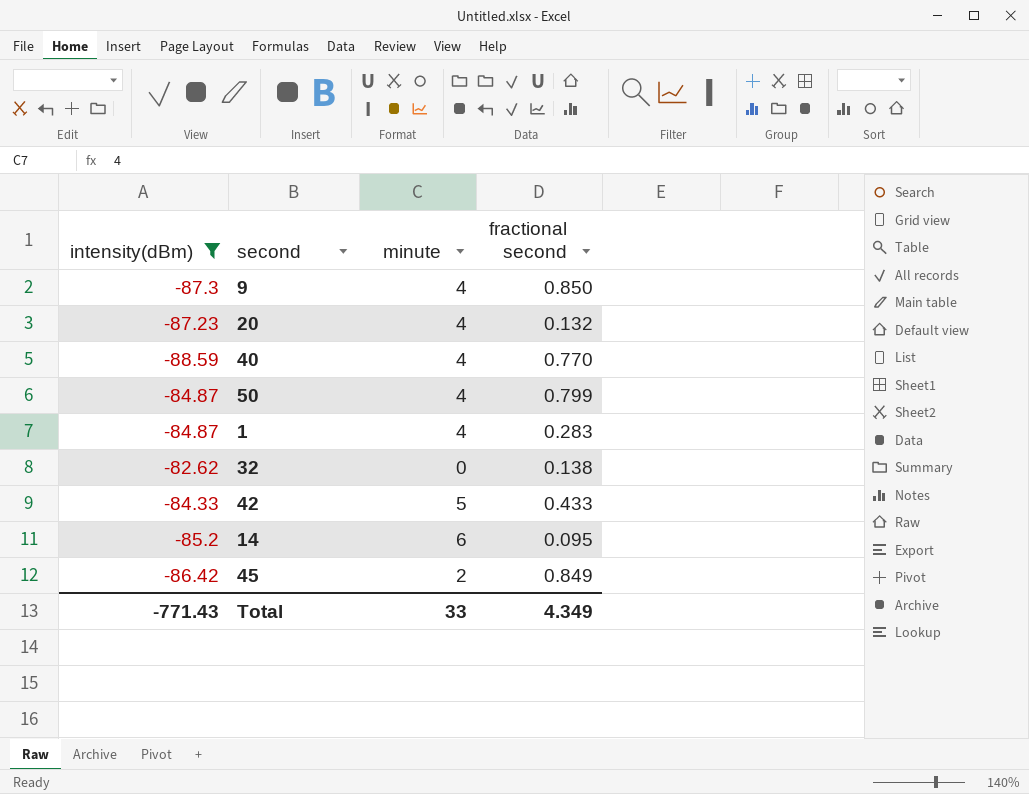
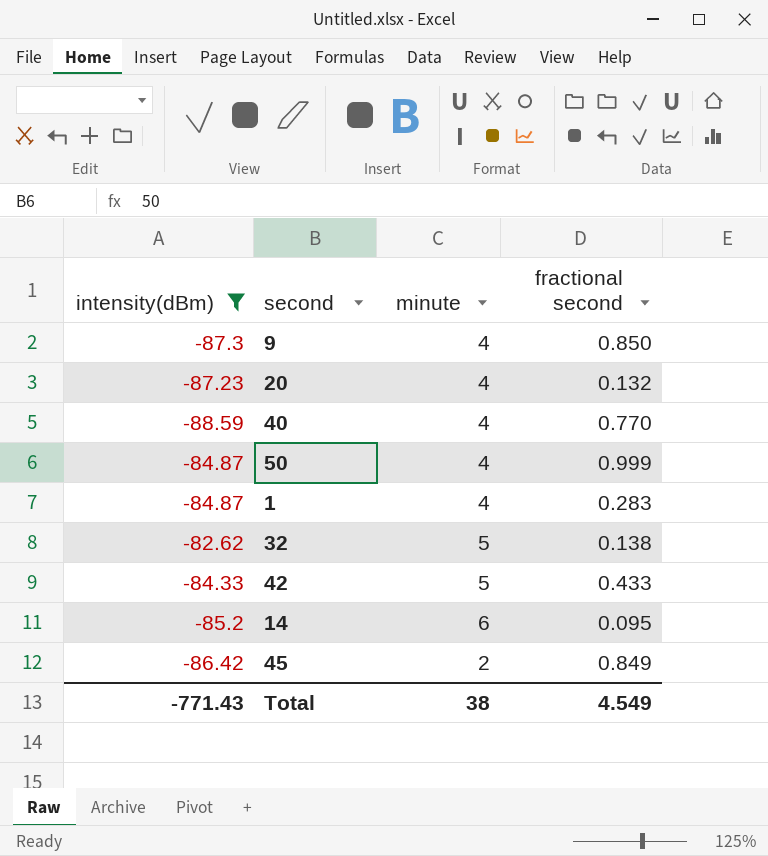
50 | fractional second: 0.799 -> 0.999
32 | minute: 0 -> 5
Total | minute: 33 -> 38
Total | fractional second: 4.349 -> 4.549

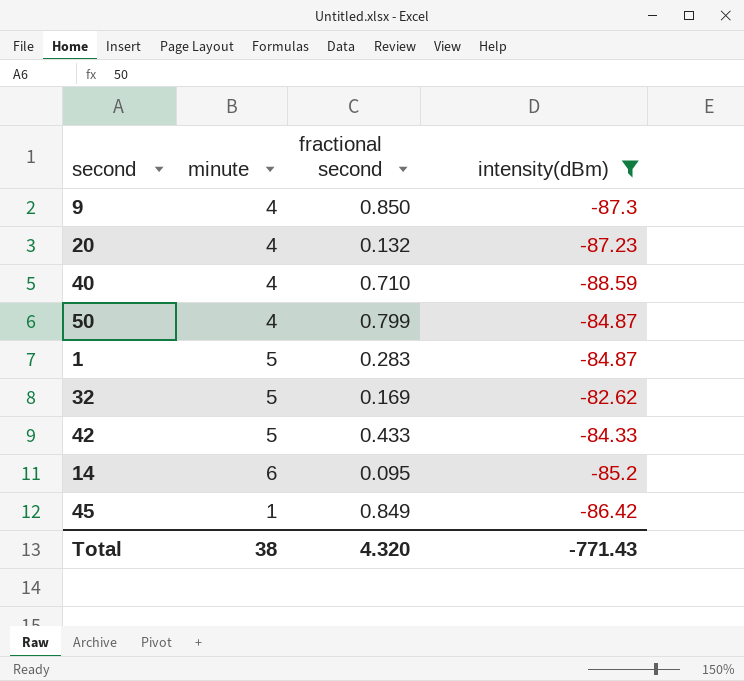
column intensity(dBm) | position: 1 -> 4
40 | fractional second: 0.770 -> 0.710
50 | fractional second: 0.999 -> 0.799
1 | minute: 4 -> 5
32 | fractional second: 0.138 -> 0.169
45 | minute: 2 -> 1
Total | fractional second: 4.549 -> 4.320

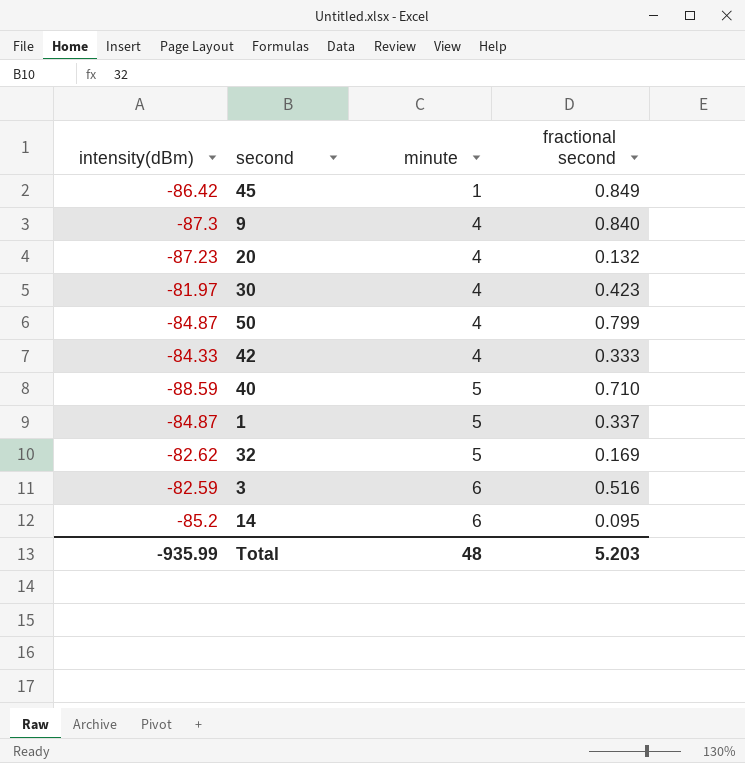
filter: intensity(dBm) <= -82.62 -> none
row order: none -> minute ascending
column intensity(dBm) | position: 4 -> 1
9 | fractional second: 0.850 -> 0.840
42 | minute: 5 -> 4
42 | fractional second: 0.433 -> 0.333
40 | minute: 4 -> 5
1 | fractional second: 0.283 -> 0.337
Total | intensity(dBm): -771.43 -> -935.99
Total | minute: 38 -> 48
Total | fractional second: 4.320 -> 5.203

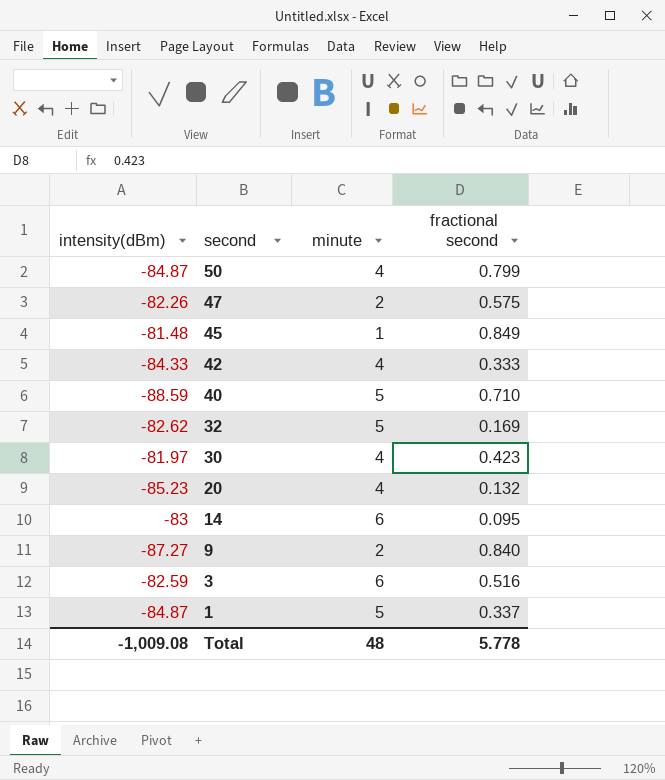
row order: minute ascending -> second descending
row 47: none -> -82.26 | 2 | 0.575
45 | intensity(dBm): -86.42 -> -81.48
20 | intensity(dBm): -87.23 -> -85.23
14 | intensity(dBm): -85.2 -> -83
9 | intensity(dBm): -87.3 -> -87.27
9 | minute: 4 -> 2
Total | intensity(dBm): -935.99 -> -1,009.08
Total | fractional second: 5.203 -> 5.778

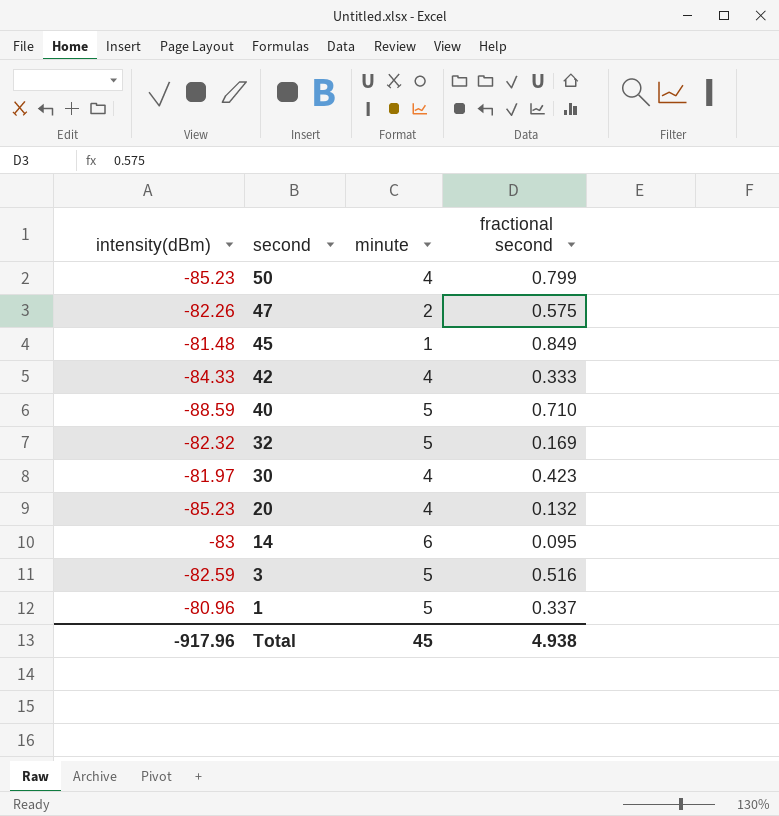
row 9: -87.27 | 2 | 0.840 -> none
50 | intensity(dBm): -84.87 -> -85.23
32 | intensity(dBm): -82.62 -> -82.32
3 | minute: 6 -> 5
1 | intensity(dBm): -84.87 -> -80.96
Total | intensity(dBm): -1,009.08 -> -917.96
Total | minute: 48 -> 45
Total | fractional second: 5.778 -> 4.938

